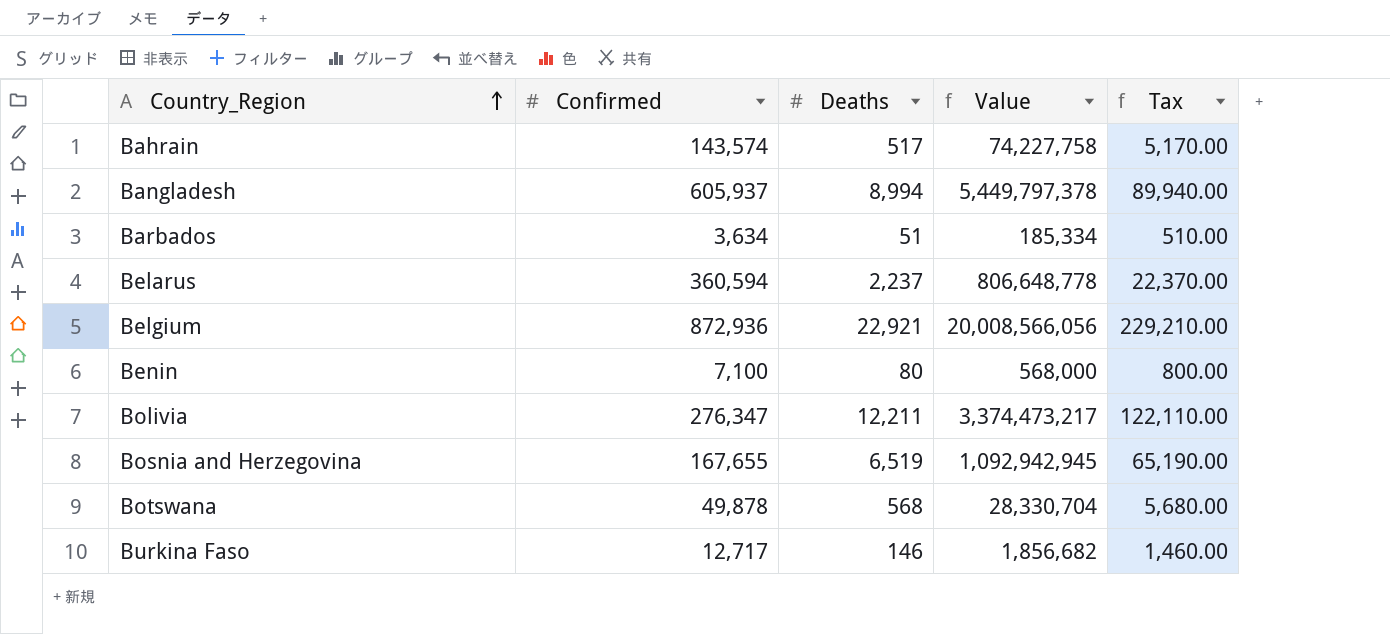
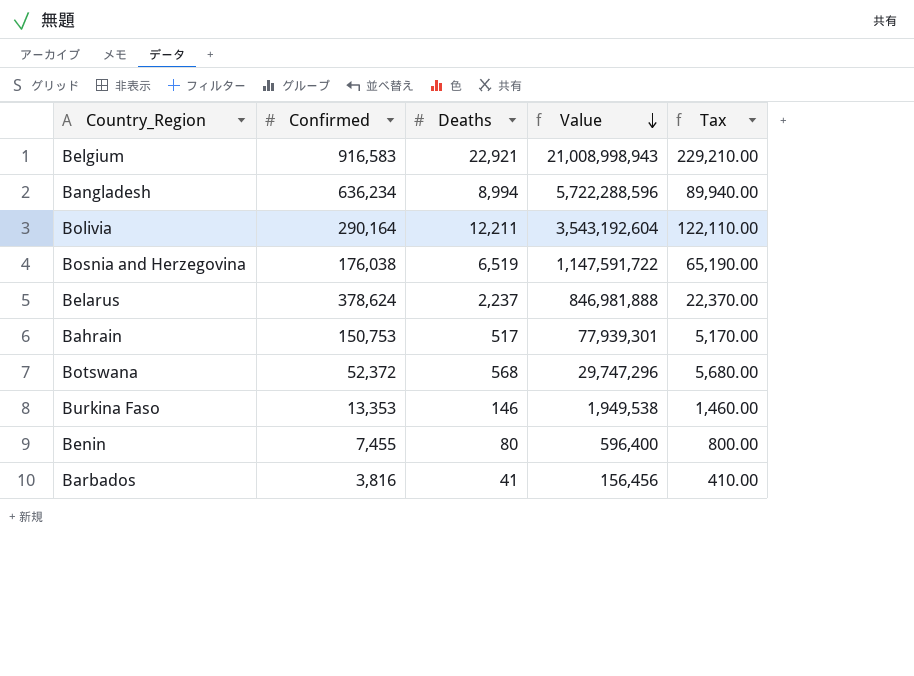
row order: Country_Region ascending -> Value descending
Belgium | Confirmed: 872,936 -> 916,583
Belgium | Value: 20,008,566,056 -> 21,008,998,943
Bangladesh | Confirmed: 605,937 -> 636,234
Bangladesh | Value: 5,449,797,378 -> 5,722,288,596
Bolivia | Confirmed: 276,347 -> 290,164
Bolivia | Value: 3,374,473,217 -> 3,543,192,604
Bosnia and Herzegovina | Confirmed: 167,655 -> 176,038
Bosnia and Herzegovina | Value: 1,092,942,945 -> 1,147,591,722
Belarus | Confirmed: 360,594 -> 378,624
Belarus | Value: 806,648,778 -> 846,981,888
Bahrain | Confirmed: 143,574 -> 150,753
Bahrain | Value: 74,227,758 -> 77,939,301
Botswana | Confirmed: 49,878 -> 52,372
Botswana | Value: 28,330,704 -> 29,747,296
Burkina Faso | Confirmed: 12,717 -> 13,353
Burkina Faso | Value: 1,856,682 -> 1,949,538
Benin | Confirmed: 7,100 -> 7,455
Benin | Value: 568,000 -> 596,400
Barbados | Confirmed: 3,634 -> 3,816
Barbados | Deaths: 51 -> 41
Barbados | Value: 185,334 -> 156,456
Barbados | Tax: 510.00 -> 410.00

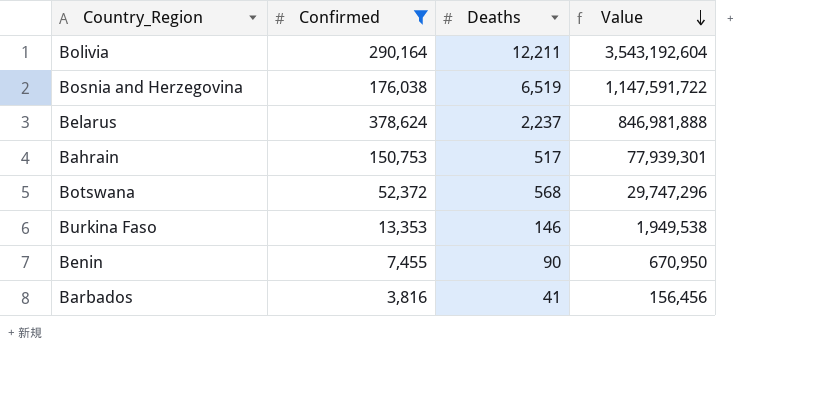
filter: none -> Confirmed <= 378,624
column Tax | formula: [Deaths] * 10 -> none
Benin | Deaths: 80 -> 90
Benin | Value: 596,400 -> 670,950

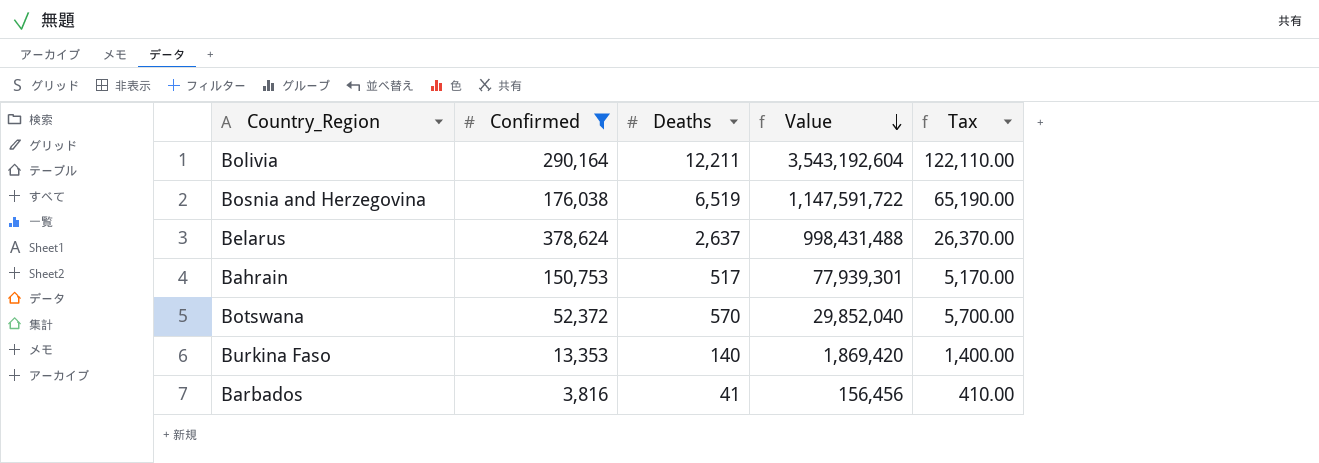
column Tax | formula: none -> [Deaths] * 10
row Benin: 7,455 | 90 | 670,950 -> none
Belarus | Deaths: 2,237 -> 2,637
Belarus | Value: 846,981,888 -> 998,431,488
Botswana | Deaths: 568 -> 570
Botswana | Value: 29,747,296 -> 29,852,040
Burkina Faso | Deaths: 146 -> 140
Burkina Faso | Value: 1,949,538 -> 1,869,420

